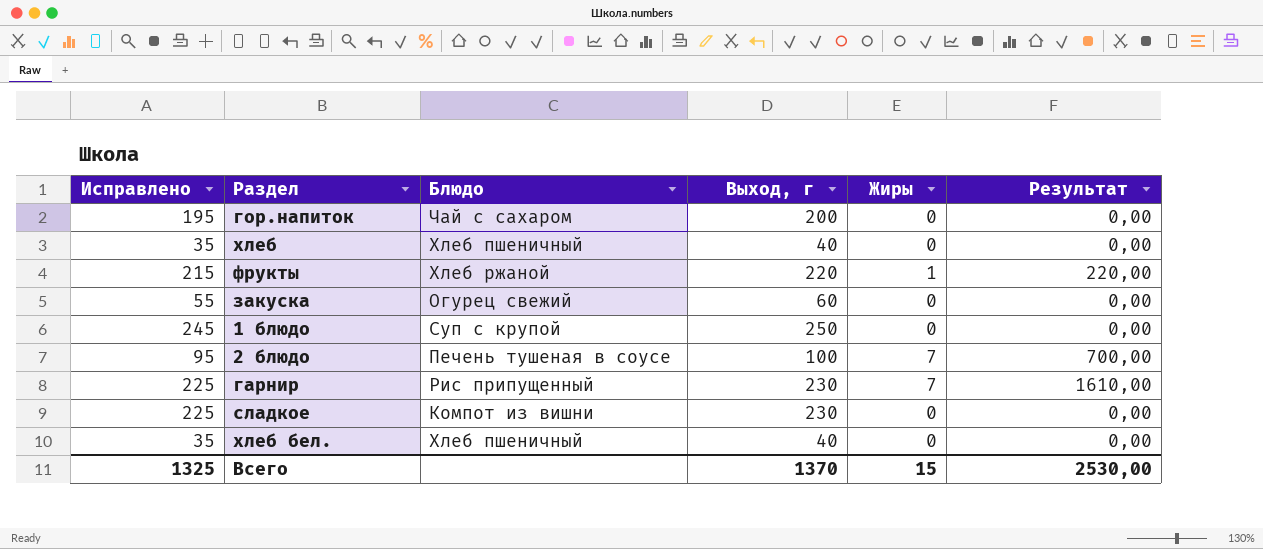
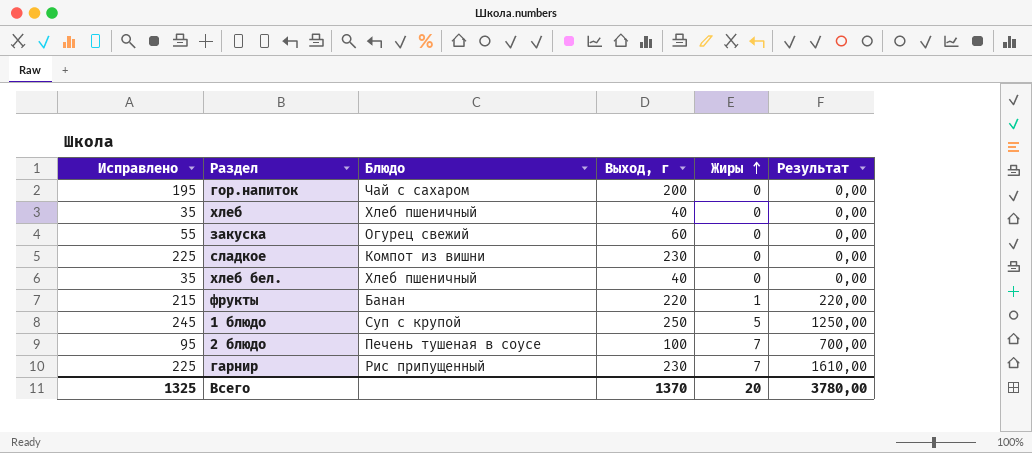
row order: none -> Жиры ascending
фрукты | Блюдо: Хлеб ржаной -> Банан
1 блюдо | Жиры: 0 -> 5
1 блюдо | Результат: 0,00 -> 1250,00
Всего | Жиры: 15 -> 20
Всего | Результат: 2530,00 -> 3780,00

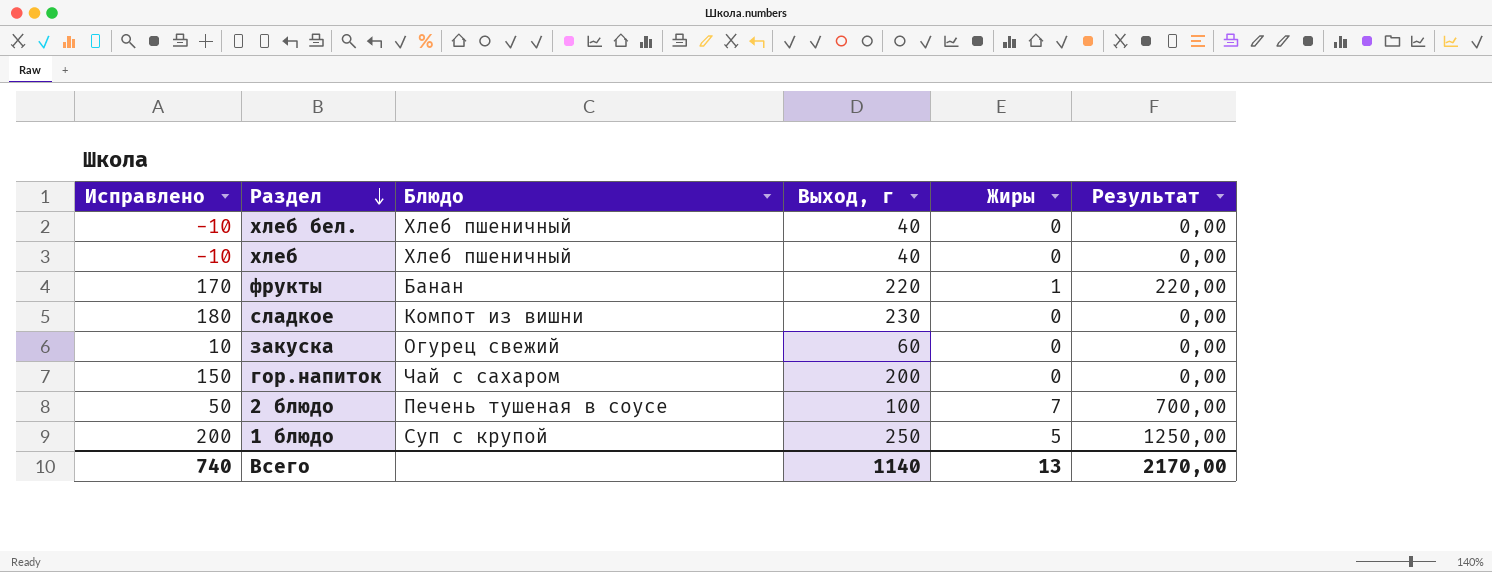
row order: Жиры ascending -> Раздел descending
column Исправлено | formula: [Выход, г] - 5 -> [Выход, г] - 50
row гарнир: 225 | Рис припущенный | 230 | 7 | 1610,00 -> none
Всего | Исправлено: 1325 -> 740
Всего | Выход, г: 1370 -> 1140
Всего | Жиры: 20 -> 13
Всего | Результат: 3780,00 -> 2170,00

